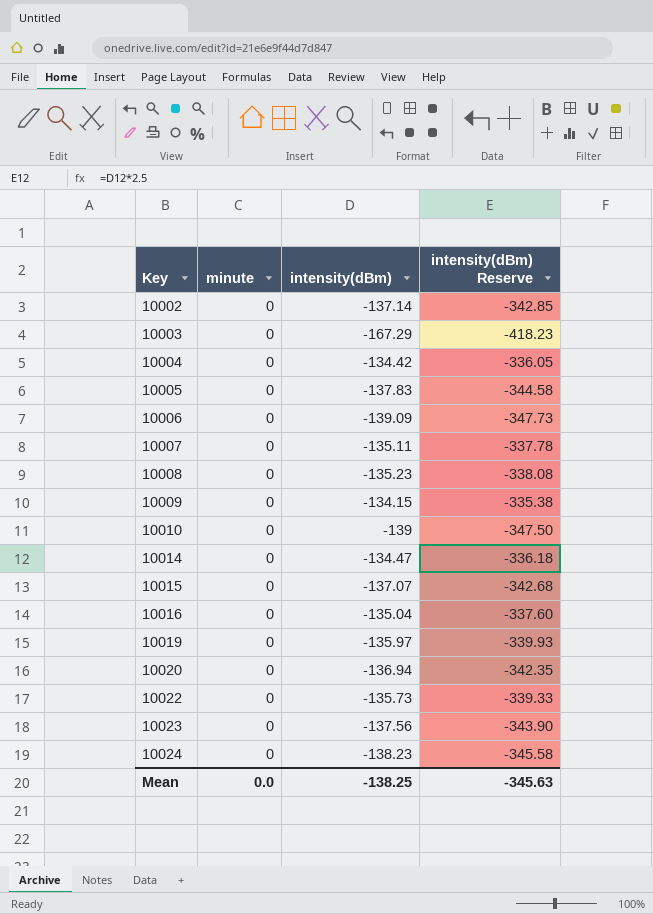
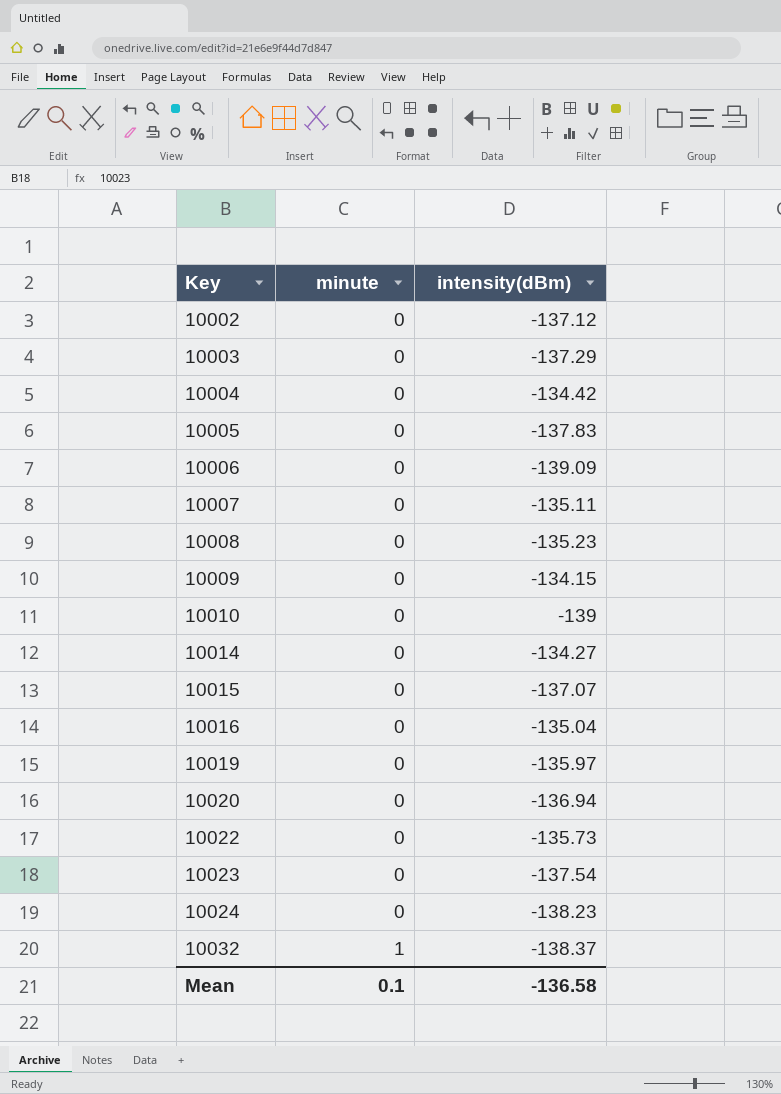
column intensity(dBm) Reserve | formula: [intensity(dBm)] * 2.5 -> none
10002 | intensity(dBm): -137.14 -> -137.12
10003 | intensity(dBm): -167.29 -> -137.29
10014 | intensity(dBm): -134.47 -> -134.27
10023 | intensity(dBm): -137.56 -> -137.54
row 10032: none -> 1 | -138.37
Mean | minute: 0.0 -> 0.1
Mean | intensity(dBm): -138.25 -> -136.58

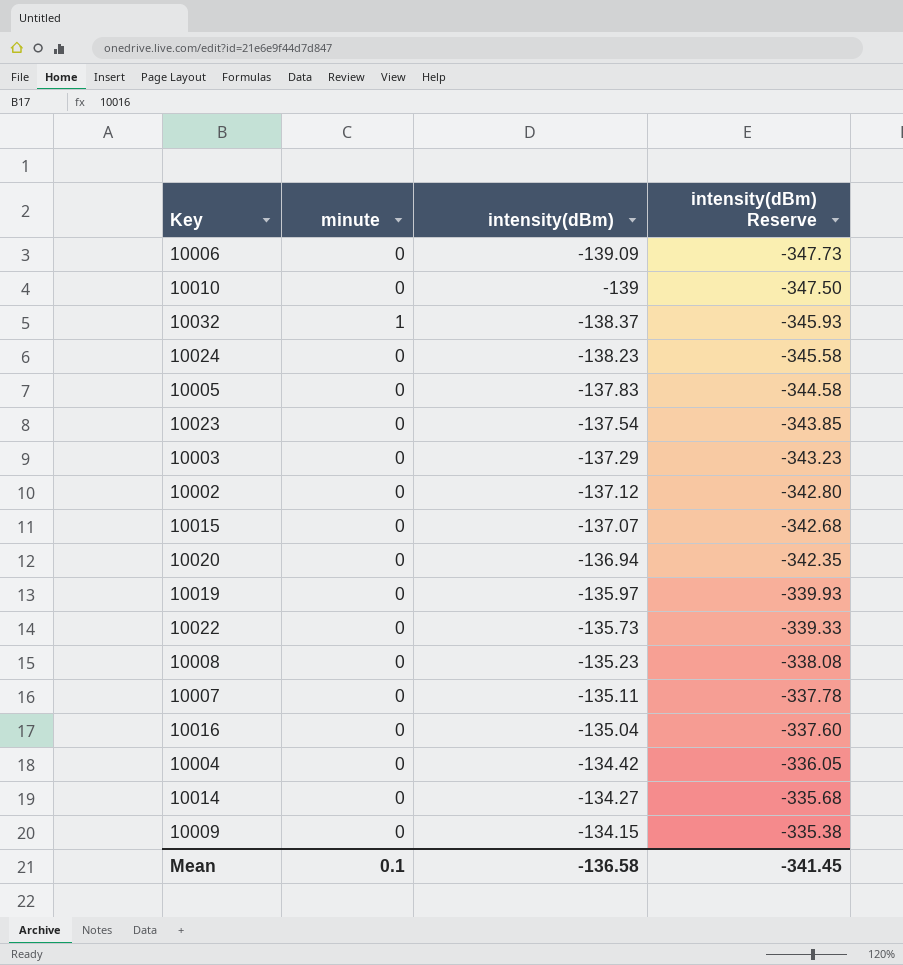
row order: Key ascending -> intensity(dBm) ascending
column intensity(dBm) Reserve | formula: none -> [intensity(dBm)] * 2.5

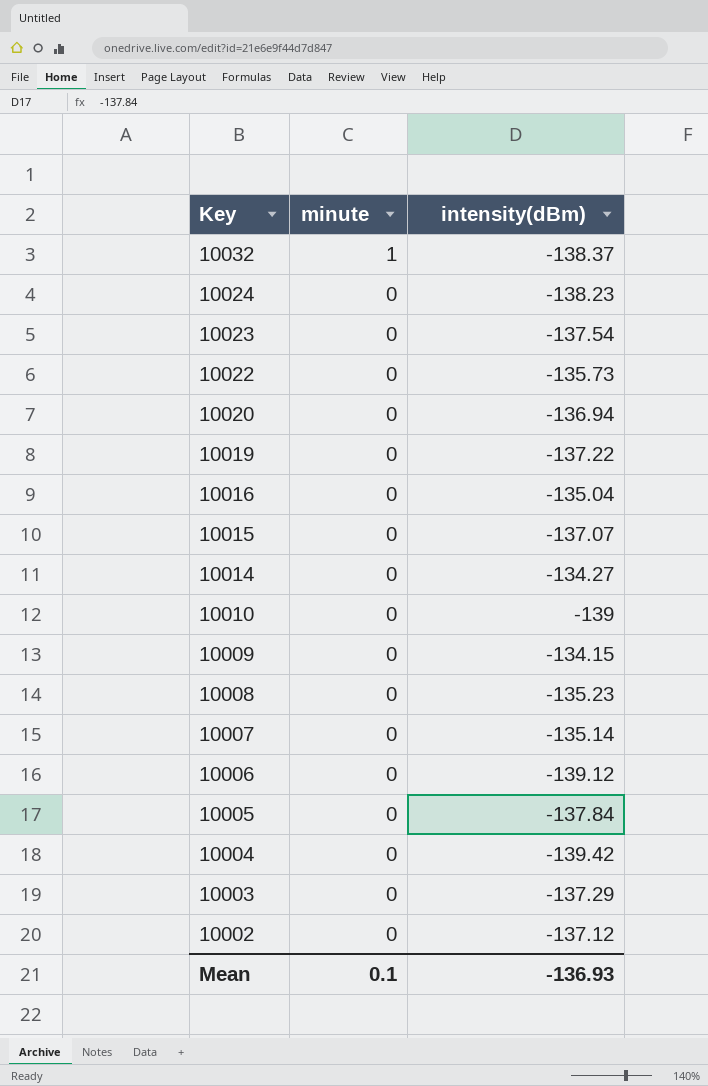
row order: intensity(dBm) ascending -> Key descending
column intensity(dBm) Reserve | formula: [intensity(dBm)] * 2.5 -> none
10019 | intensity(dBm): -135.97 -> -137.22
10007 | intensity(dBm): -135.11 -> -135.14
10006 | intensity(dBm): -139.09 -> -139.12
10005 | intensity(dBm): -137.83 -> -137.84
10004 | intensity(dBm): -134.42 -> -139.42
Mean | intensity(dBm): -136.58 -> -136.93

